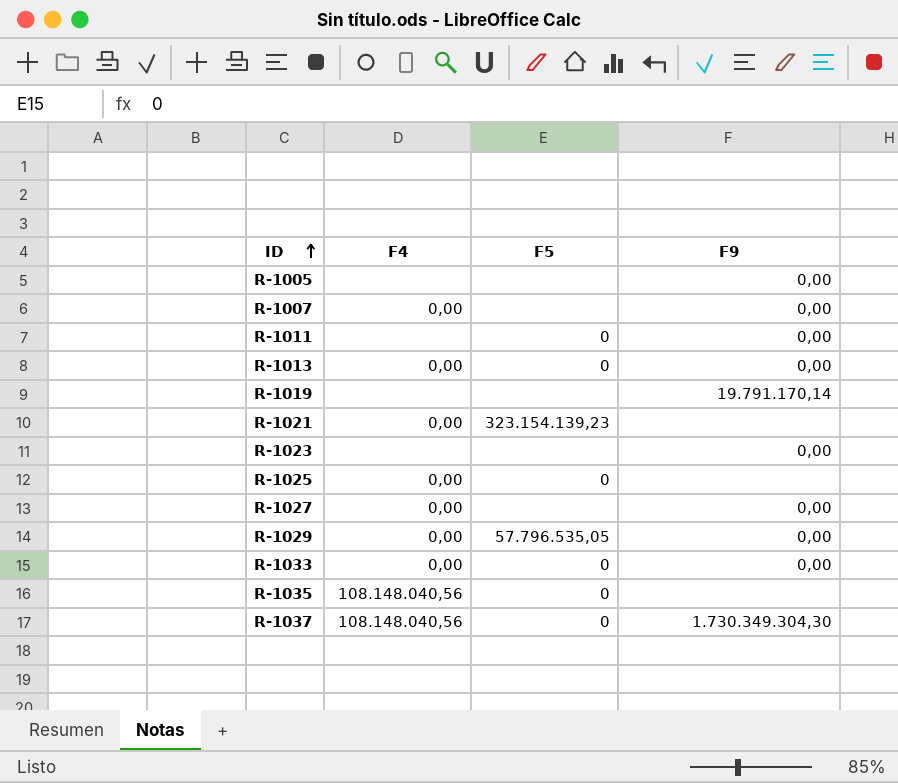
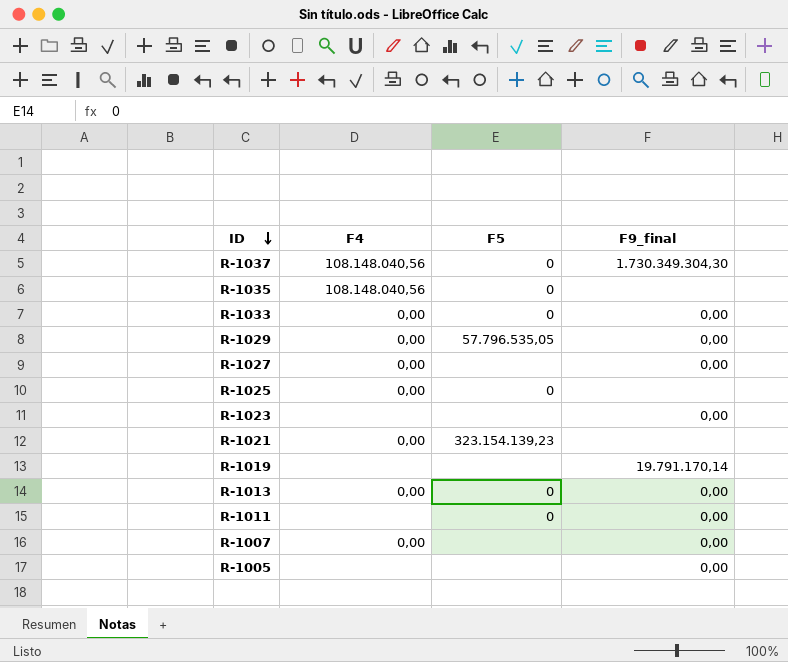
row order: ID ascending -> ID descending
column name: F9 -> F9_final

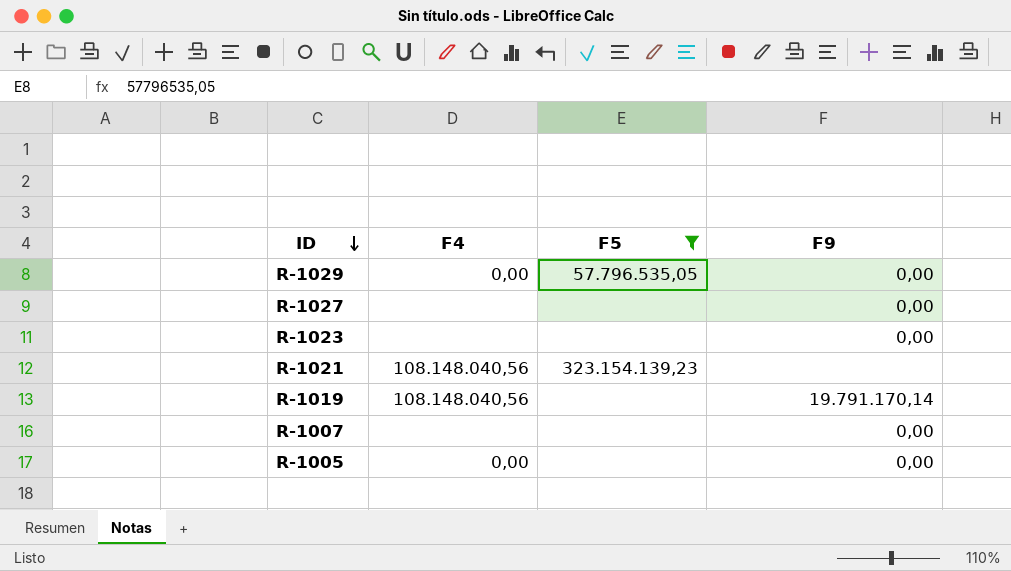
filter: none -> F5 != 0
column name: F9_final -> F9
R-1027 | F4: 0,00 -> none
R-1021 | F4: 0,00 -> 108.148.040,56
R-1019 | F4: none -> 108.148.040,56
R-1007 | F4: 0,00 -> none
R-1005 | F4: none -> 0,00

